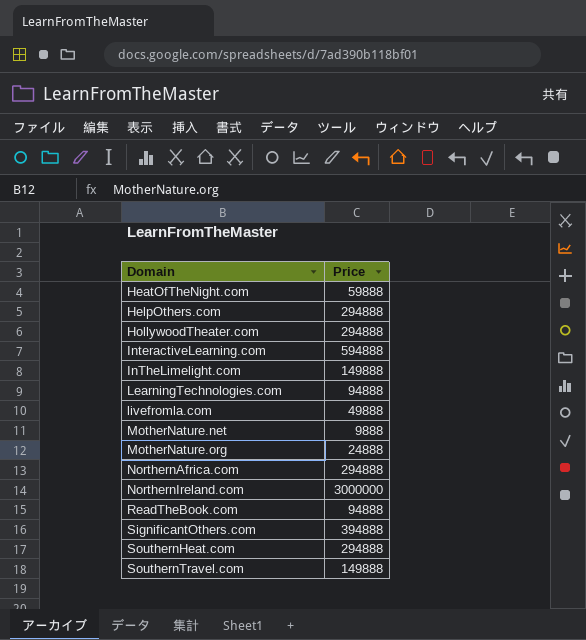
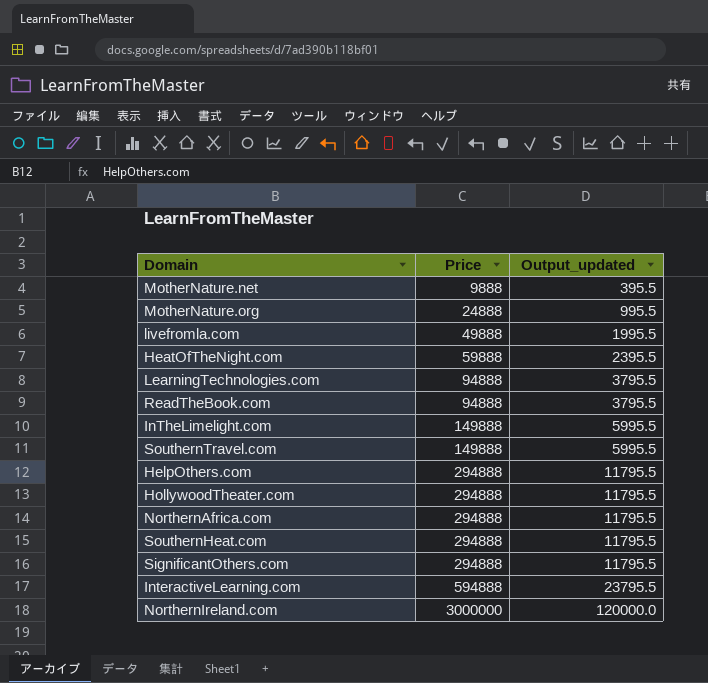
row order: Domain ascending -> Price ascending
column Output_updated | formula: none -> [Price] * 0.04
SignificantOthers.com | Price: 394888 -> 294888

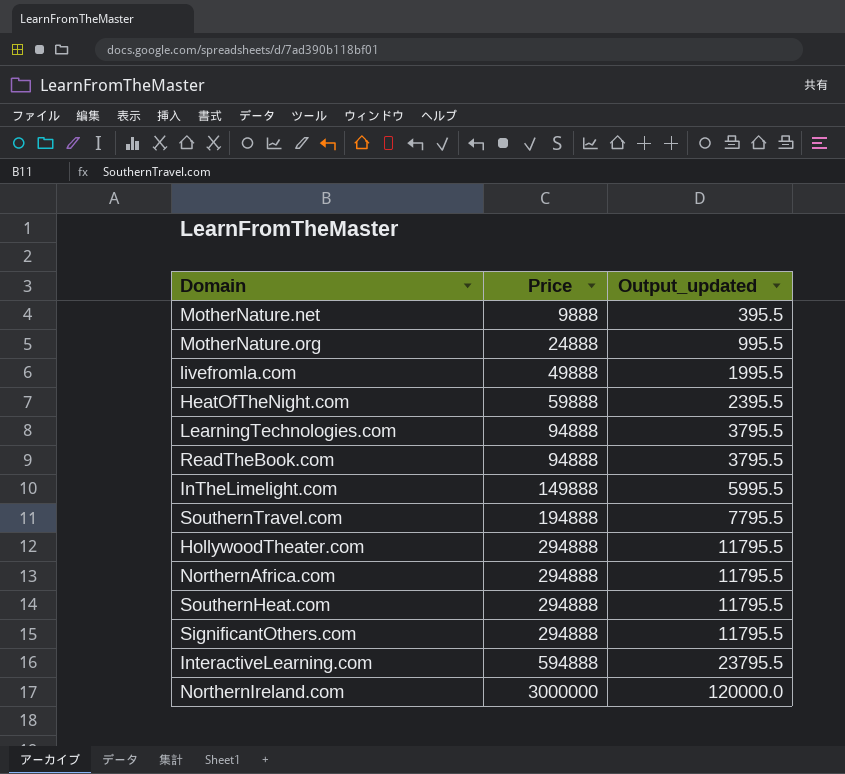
row HelpOthers.com: 294888 | 11795.5 -> none
SouthernTravel.com | Price: 149888 -> 194888
SouthernTravel.com | Output_updated: 5995.5 -> 7795.5

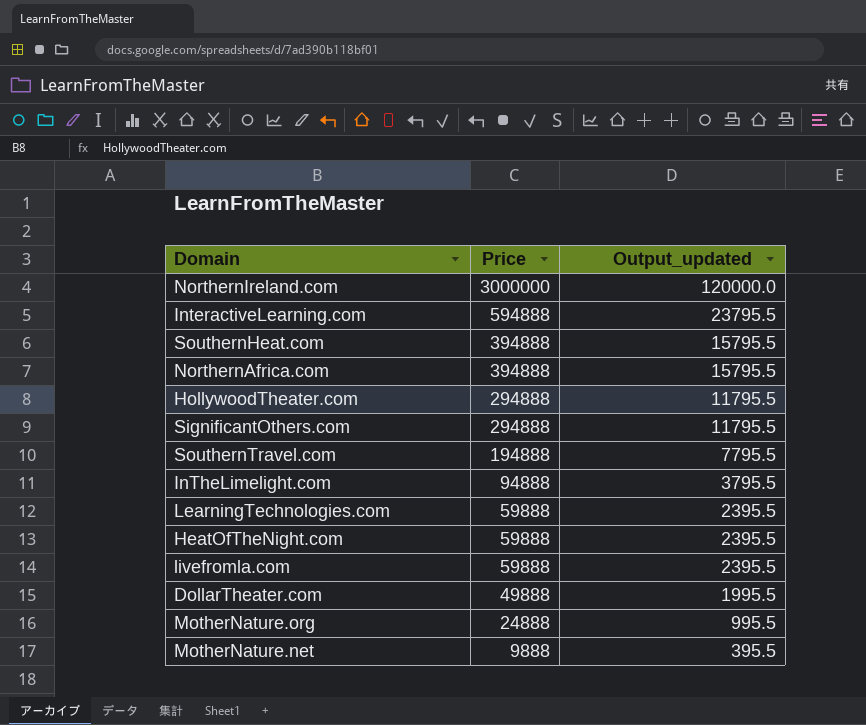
row order: Price ascending -> Price descending
row ReadTheBook.com: 94888 | 3795.5 -> none
SouthernHeat.com | Price: 294888 -> 394888
SouthernHeat.com | Output_updated: 11795.5 -> 15795.5
NorthernAfrica.com | Price: 294888 -> 394888
NorthernAfrica.com | Output_updated: 11795.5 -> 15795.5
InTheLimelight.com | Price: 149888 -> 94888
InTheLimelight.com | Output_updated: 5995.5 -> 3795.5
LearningTechnologies.com | Price: 94888 -> 59888
LearningTechnologies.com | Output_updated: 3795.5 -> 2395.5
livefromla.com | Price: 49888 -> 59888
livefromla.com | Output_updated: 1995.5 -> 2395.5
row DollarTheater.com: none -> 49888 | 1995.5

